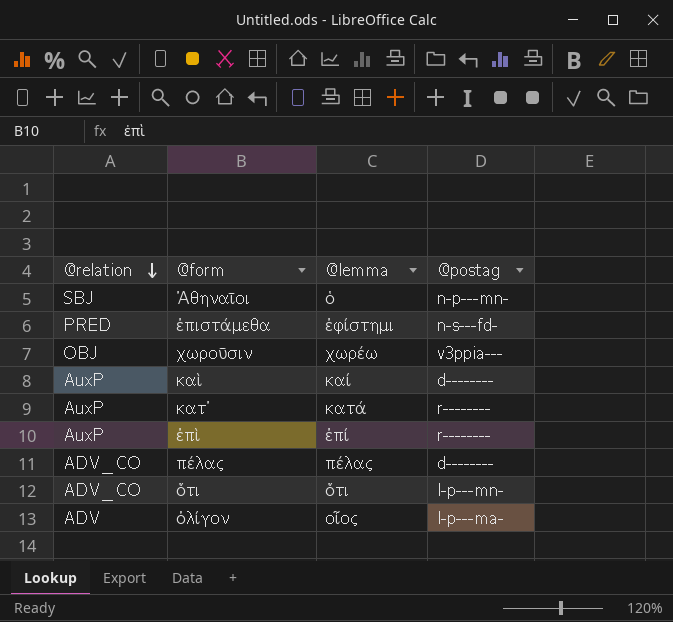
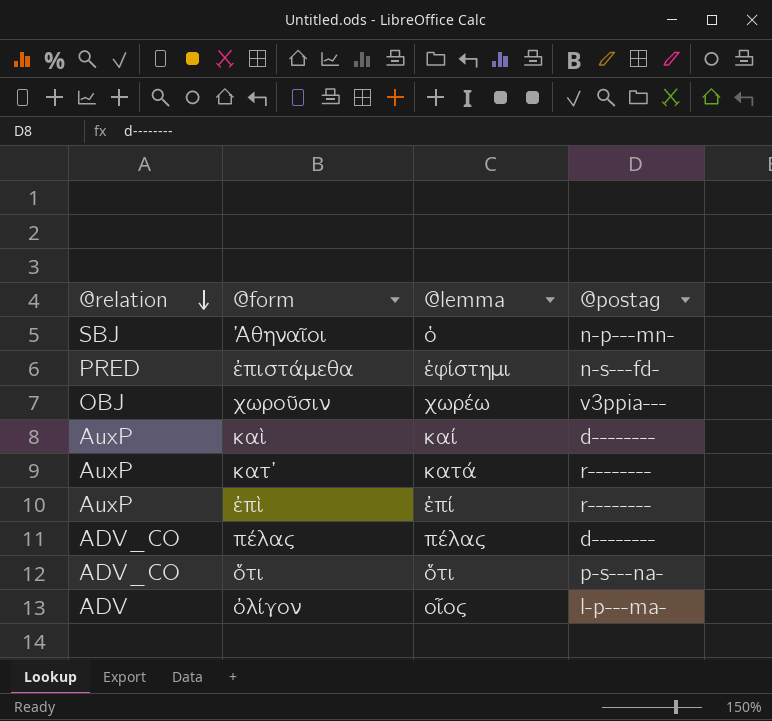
ὅτι | @postag: l-p---mn- -> p-s---na-

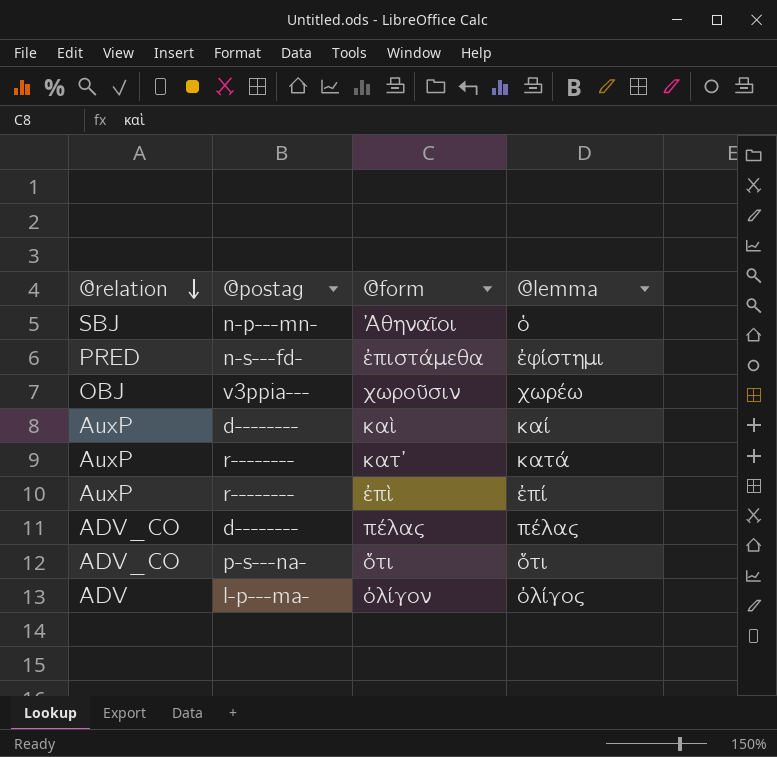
column @postag | position: 4 -> 2
ὀλίγον | @lemma: οἷος -> ὀλίγος

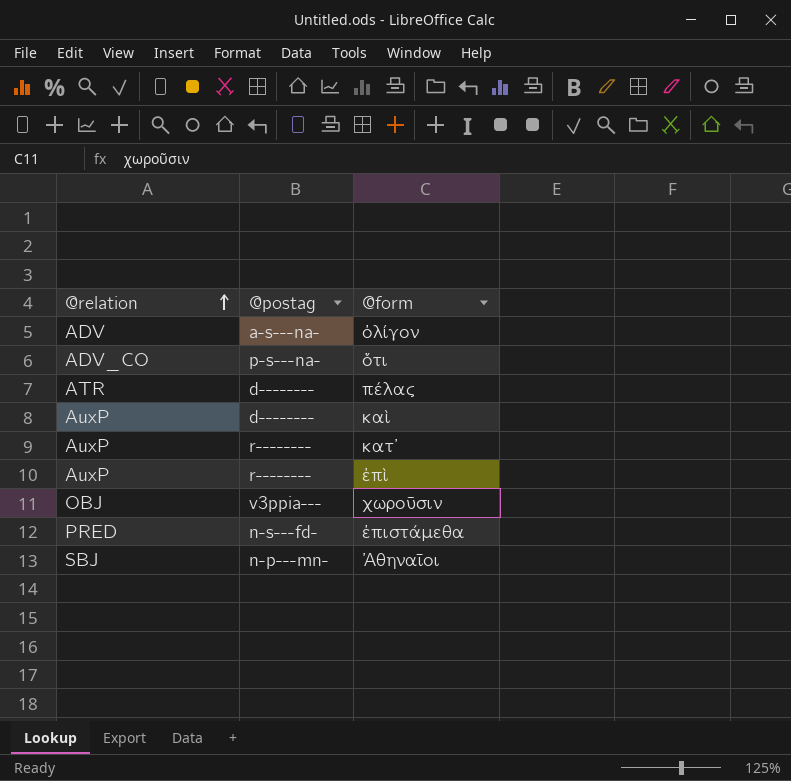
row order: @relation descending -> @relation ascending
column @lemma | position: 4 -> none
ὀλίγον | @postag: l-p---ma- -> a-s---na-
πέλας | @relation: ADV_CO -> ATR

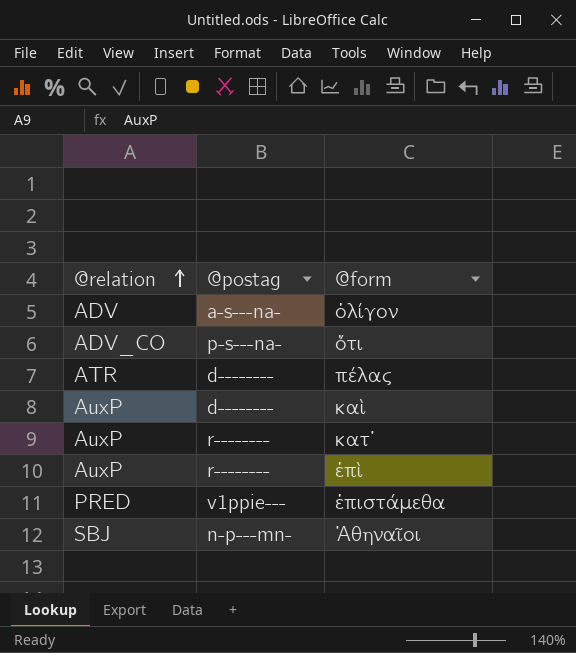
row χωροῦσιν: OBJ | v3ppia--- -> none
ἐπιστάμεθα | @postag: n-s---fd- -> v1ppie---

